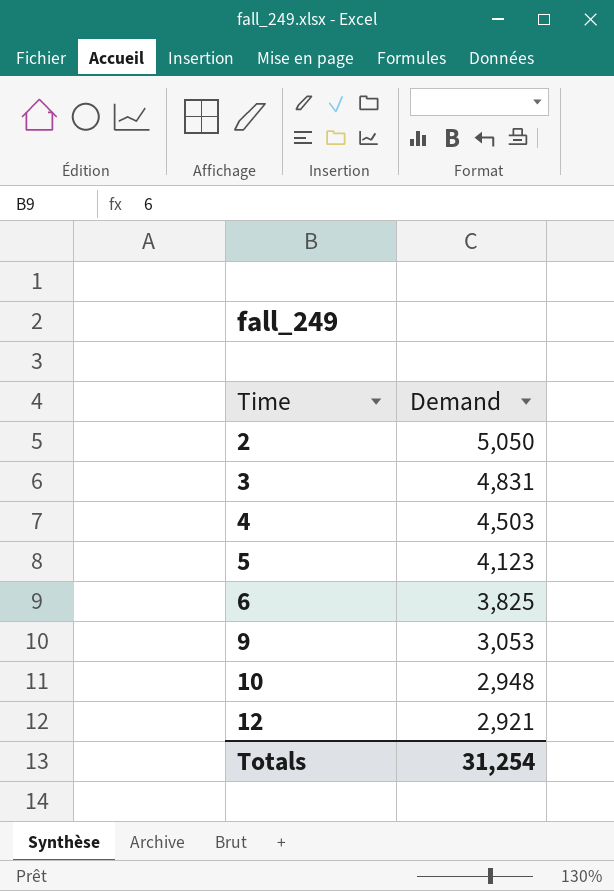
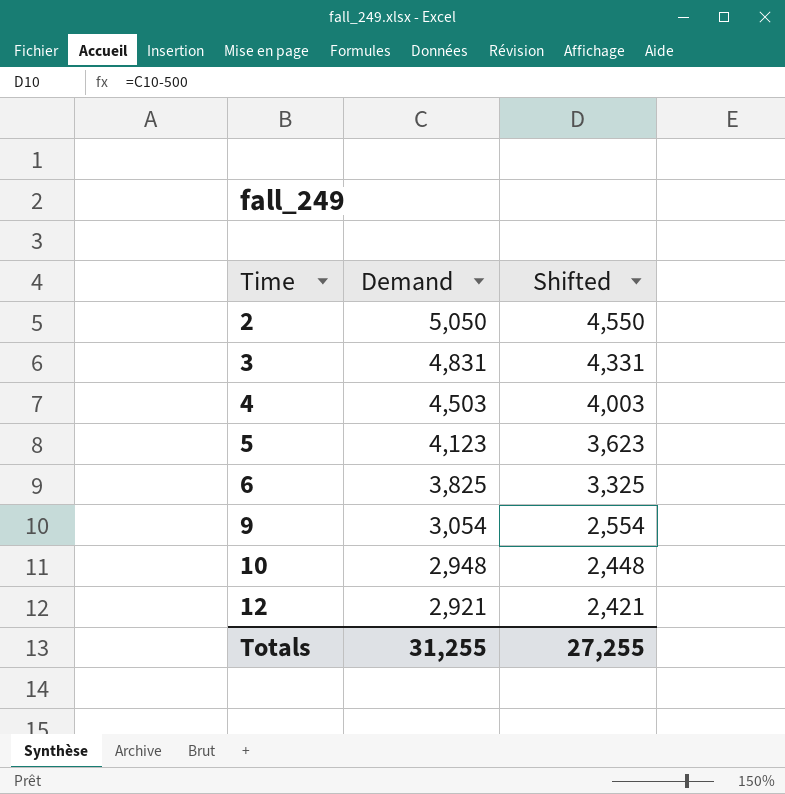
column Shifted | formula: none -> [Demand] - 500
9 | Demand: 3,053 -> 3,054
Totals | Demand: 31,254 -> 31,255

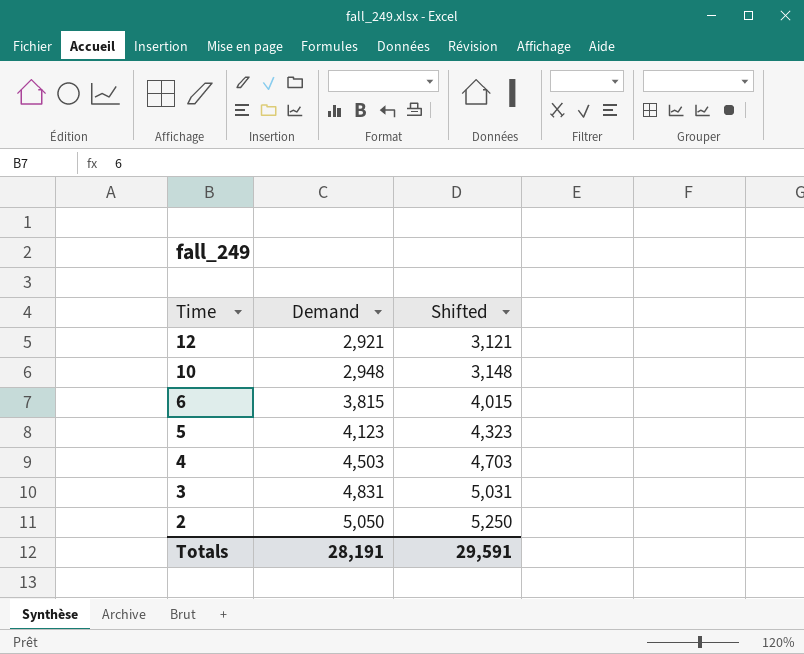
row order: Time ascending -> Time descending
column Shifted | formula: [Demand] - 500 -> [Demand] + 200
row 9: 3,054 | 2,554 -> none
6 | Demand: 3,825 -> 3,815
Totals | Demand: 31,255 -> 28,191
Totals | Shifted: 27,255 -> 29,591

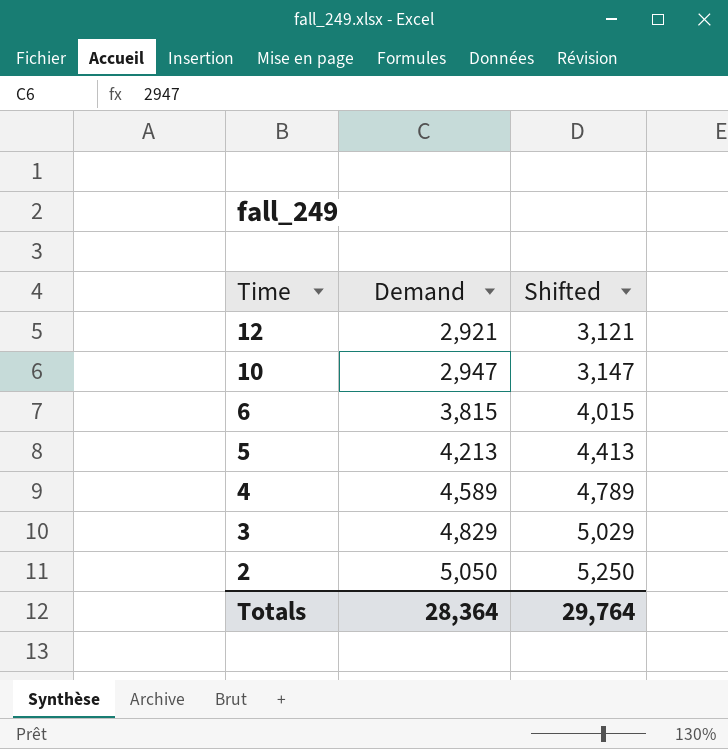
10 | Demand: 2,948 -> 2,947
10 | Shifted: 3,148 -> 3,147
5 | Demand: 4,123 -> 4,213
5 | Shifted: 4,323 -> 4,413
4 | Demand: 4,503 -> 4,589
4 | Shifted: 4,703 -> 4,789
3 | Demand: 4,831 -> 4,829
3 | Shifted: 5,031 -> 5,029
Totals | Demand: 28,191 -> 28,364
Totals | Shifted: 29,591 -> 29,764

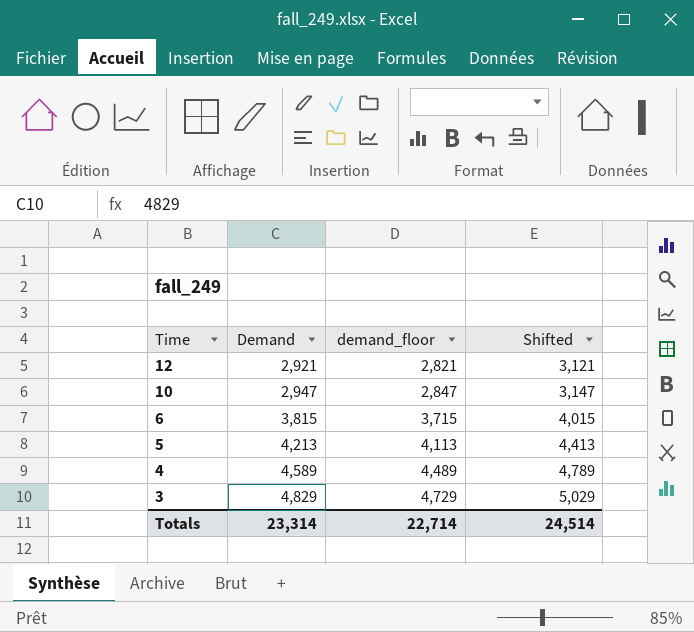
column demand_floor | formula: none -> [Demand] - 100
row 2: 5,050 | 5,250 -> none
Totals | Demand: 28,364 -> 23,314
Totals | Shifted: 29,764 -> 24,514

